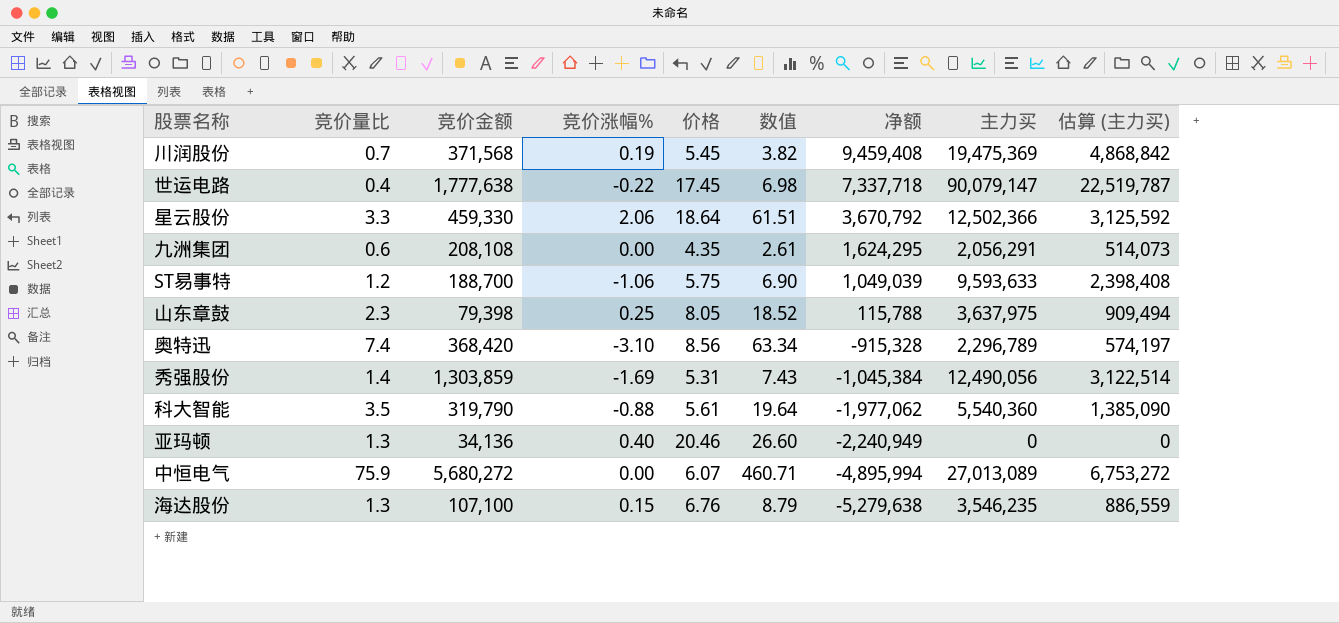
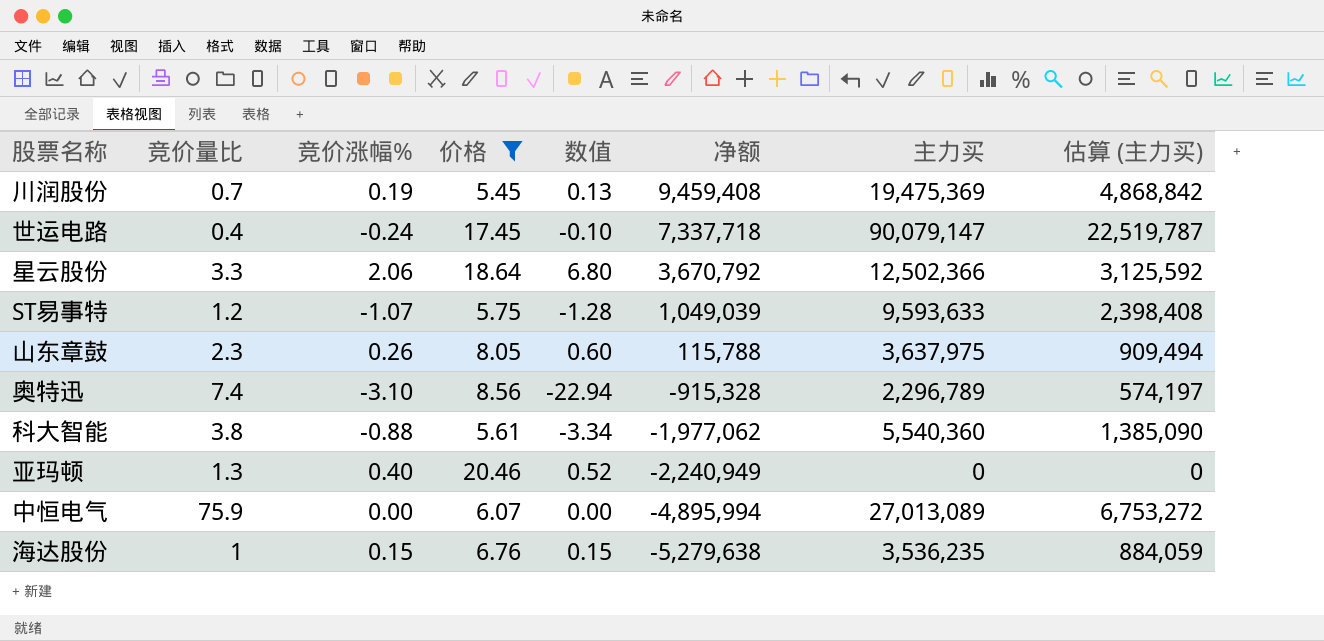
filter: none -> 价格 >= 5.45
column 竞价金额 | position: 3 -> none
column 数值 | formula: [竞价量比] * [价格] -> [竞价量比] * [竞价涨幅%]
世运电路 | 竞价涨幅%: -0.22 -> -0.24
ST易事特 | 竞价涨幅%: -1.06 -> -1.07
山东章鼓 | 竞价涨幅%: 0.25 -> 0.26
科大智能 | 竞价量比: 3.5 -> 3.8
海达股份 | 竞价量比: 1.3 -> 1
海达股份 | 主力买: 3,546,235 -> 3,536,235
海达股份 | 估算 (主力买): 886,559 -> 884,059

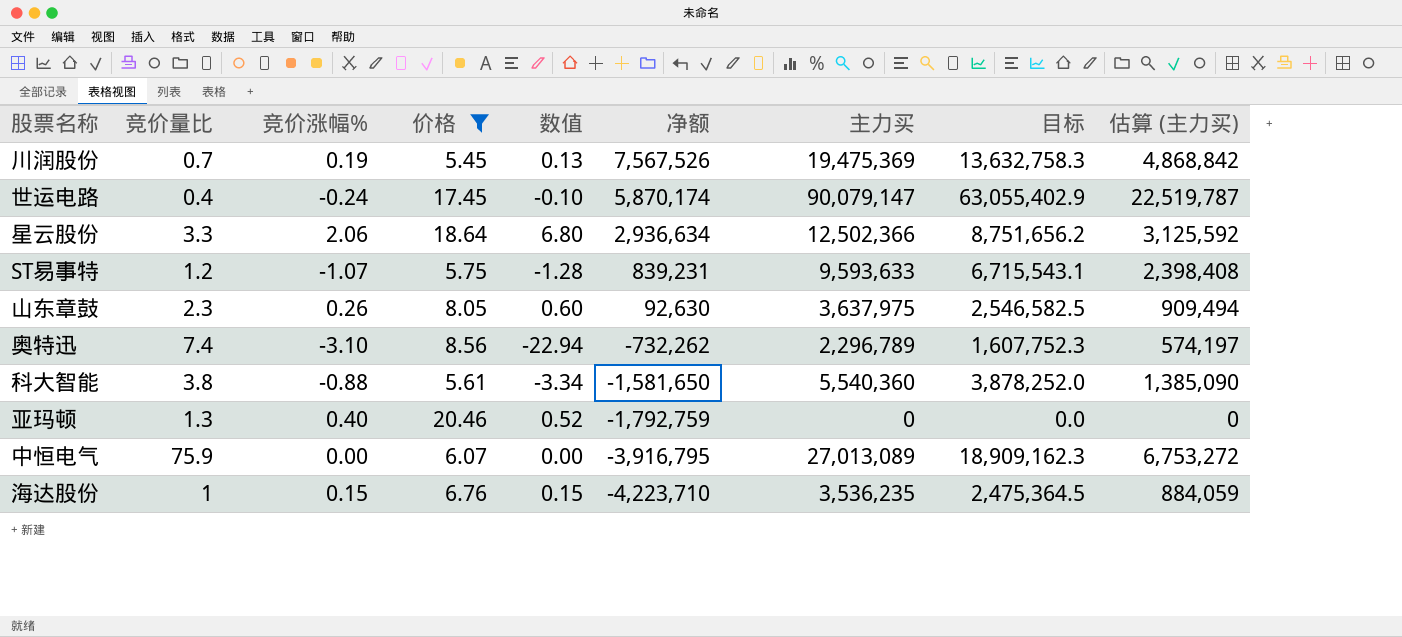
column 目标 | formula: none -> [主力买] * 0.7
川润股份 | 净额: 9,459,408 -> 7,567,526
世运电路 | 净额: 7,337,718 -> 5,870,174
星云股份 | 净额: 3,670,792 -> 2,936,634
ST易事特 | 净额: 1,049,039 -> 839,231
山东章鼓 | 净额: 115,788 -> 92,630
奥特迅 | 净额: -915,328 -> -732,262
科大智能 | 净额: -1,977,062 -> -1,581,650
亚玛顿 | 净额: -2,240,949 -> -1,792,759
中恒电气 | 净额: -4,895,994 -> -3,916,795
海达股份 | 净额: -5,279,638 -> -4,223,710

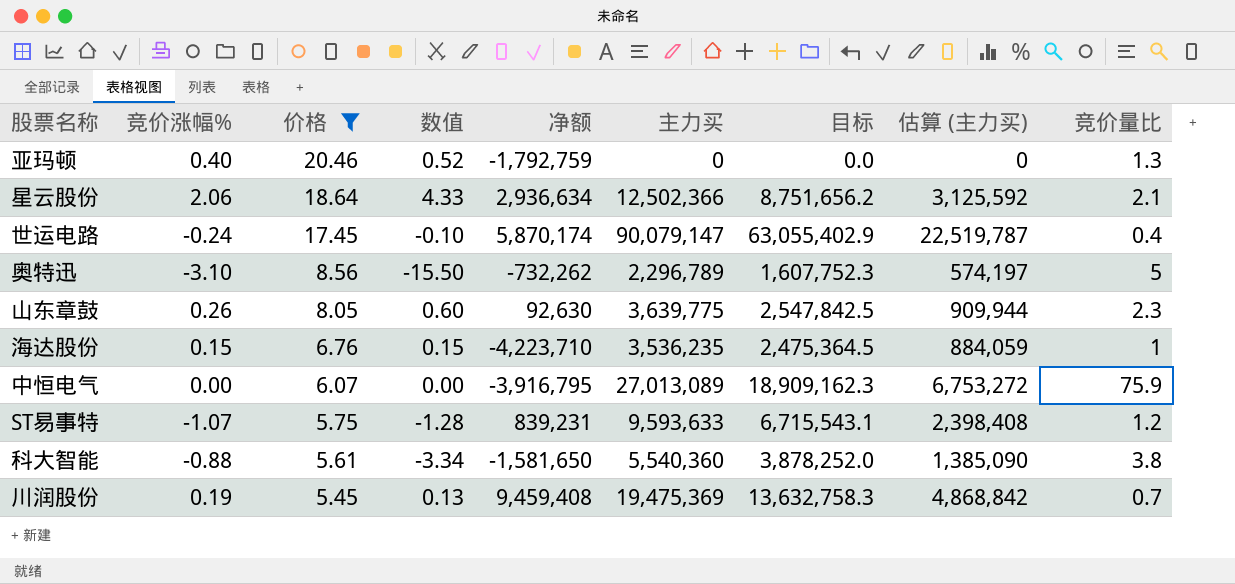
row order: 净额 descending -> 价格 descending
column 竞价量比 | position: 2 -> 9
星云股份 | 数值: 6.80 -> 4.33
星云股份 | 竞价量比: 3.3 -> 2.1
奥特迅 | 数值: -22.94 -> -15.50
奥特迅 | 竞价量比: 7.4 -> 5
山东章鼓 | 主力买: 3,637,975 -> 3,639,775
山东章鼓 | 目标: 2,546,582.5 -> 2,547,842.5
山东章鼓 | 估算 (主力买): 909,494 -> 909,944
川润股份 | 净额: 7,567,526 -> 9,459,408

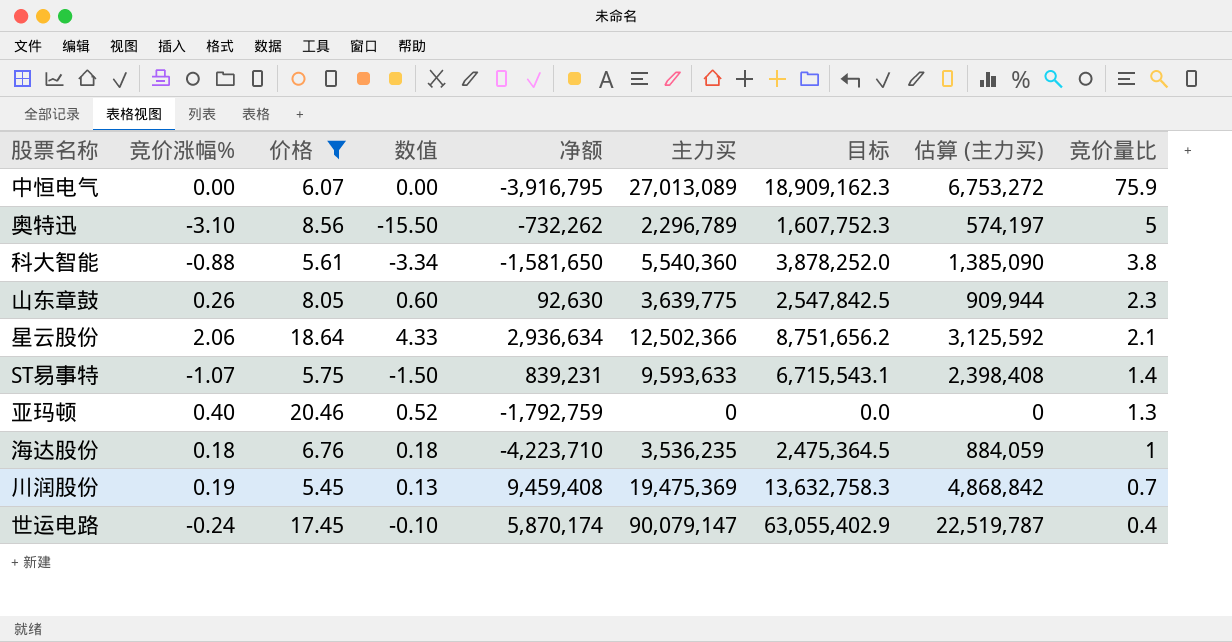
row order: 价格 descending -> 竞价量比 descending
ST易事特 | 数值: -1.28 -> -1.50
ST易事特 | 竞价量比: 1.2 -> 1.4
海达股份 | 竞价涨幅%: 0.15 -> 0.18
海达股份 | 数值: 0.15 -> 0.18

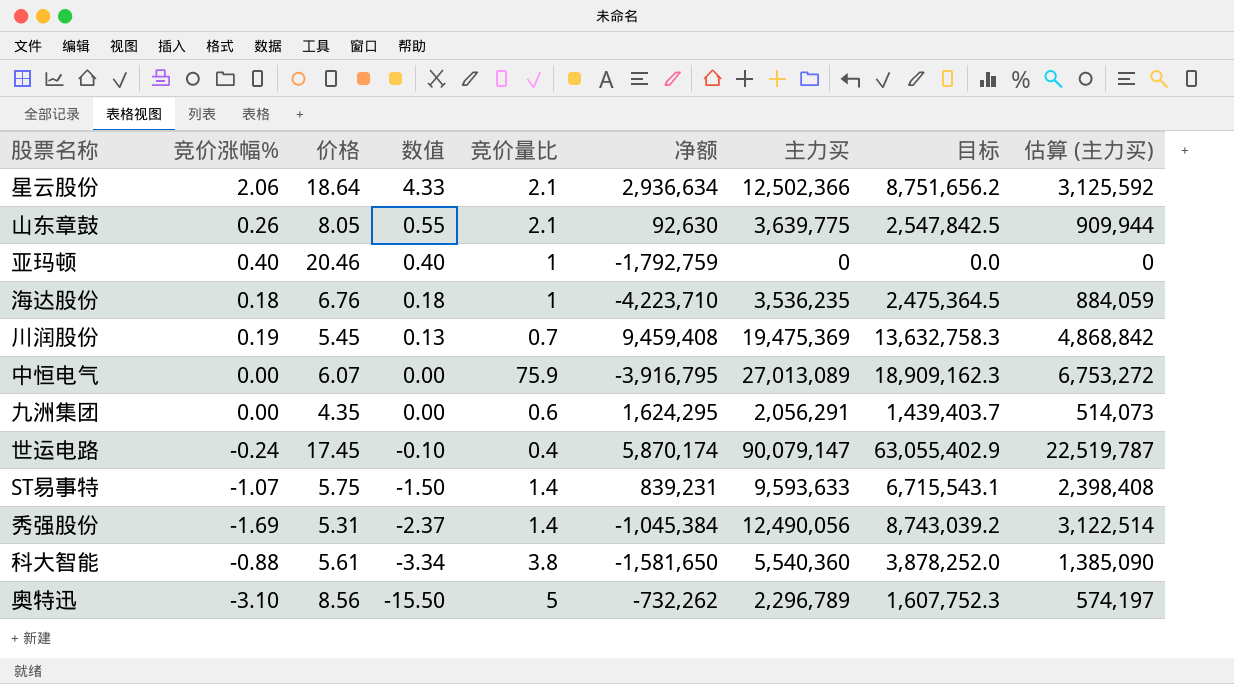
filter: 价格 >= 5.45 -> none
row order: 竞价量比 descending -> 数值 descending
column 竞价量比 | position: 9 -> 5
山东章鼓 | 数值: 0.60 -> 0.55
山东章鼓 | 竞价量比: 2.3 -> 2.1
亚玛顿 | 数值: 0.52 -> 0.40
亚玛顿 | 竞价量比: 1.3 -> 1

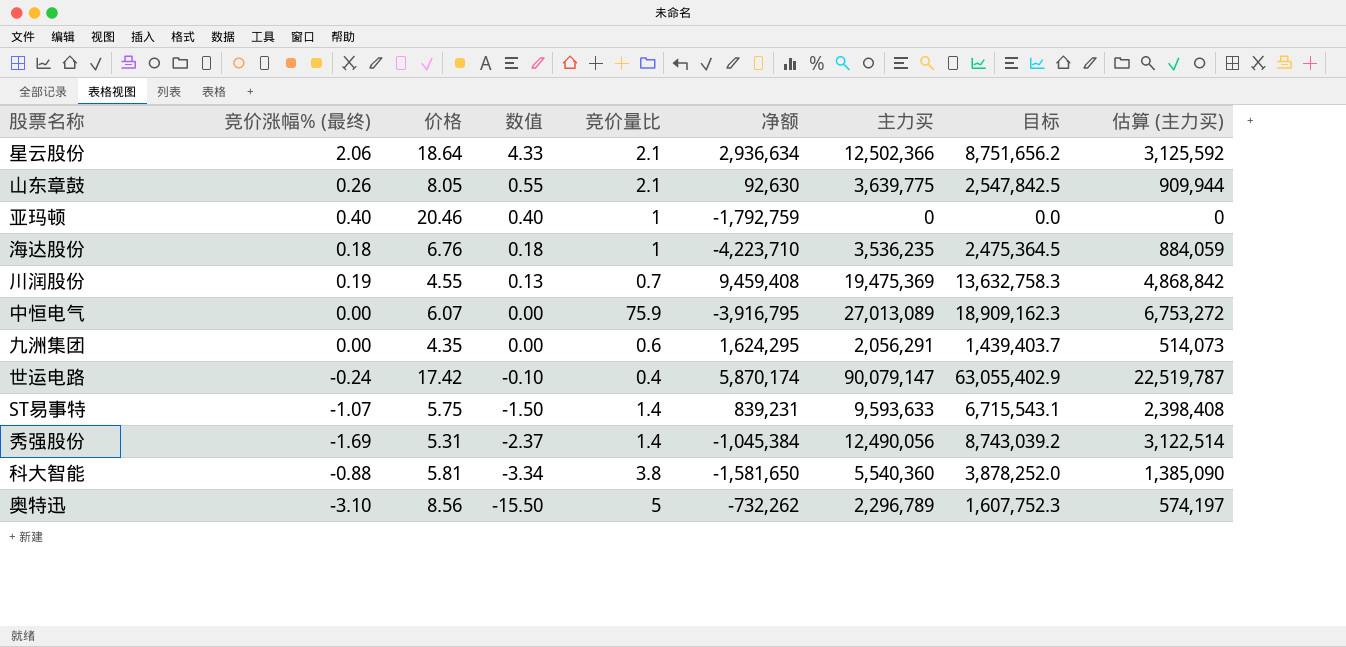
column name: 竞价涨幅% -> 竞价涨幅% (最终)
川润股份 | 价格: 5.45 -> 4.55
世运电路 | 价格: 17.45 -> 17.42
科大智能 | 价格: 5.61 -> 5.81

